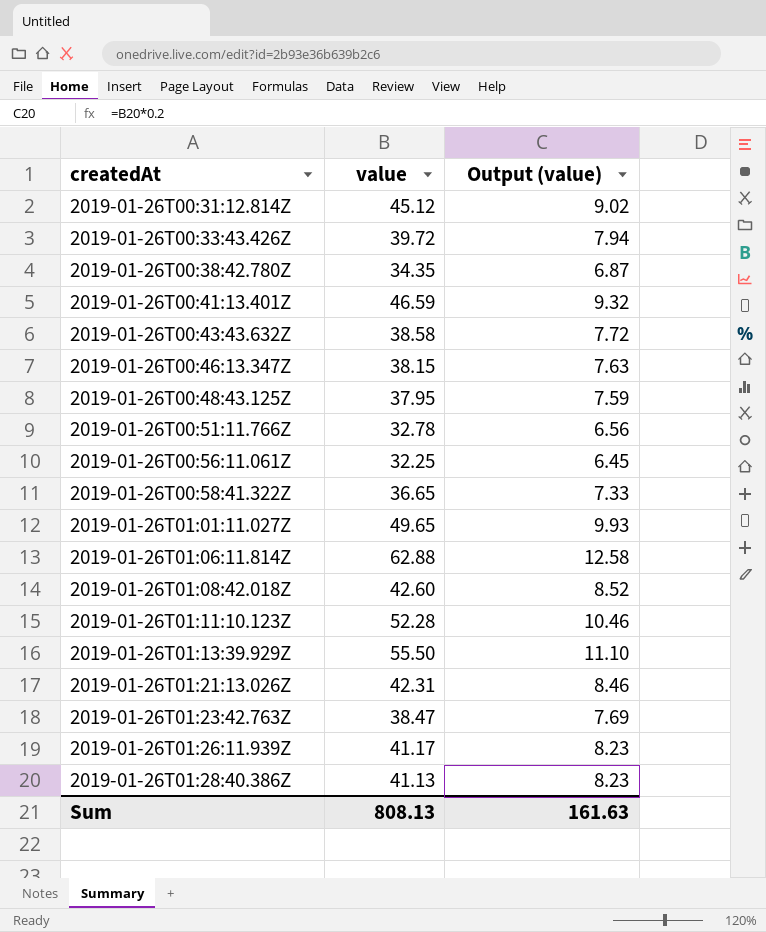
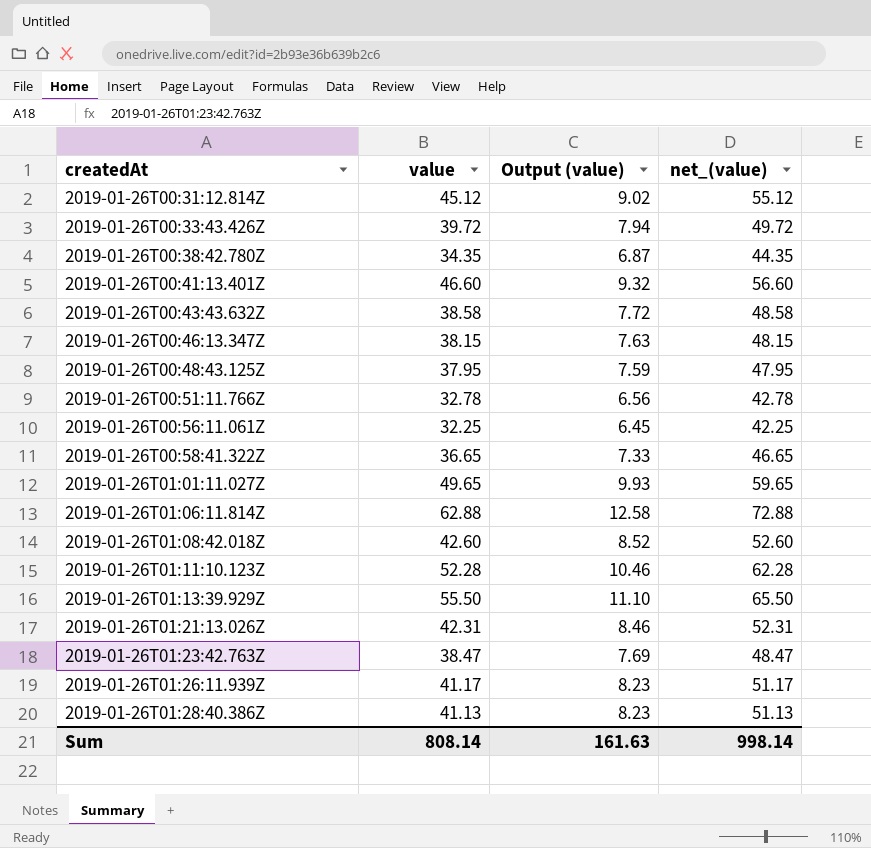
column net_(value) | formula: none -> [value] + 10
2019-01-26T00:41:13.401Z | value: 46.59 -> 46.60
Sum | value: 808.13 -> 808.14

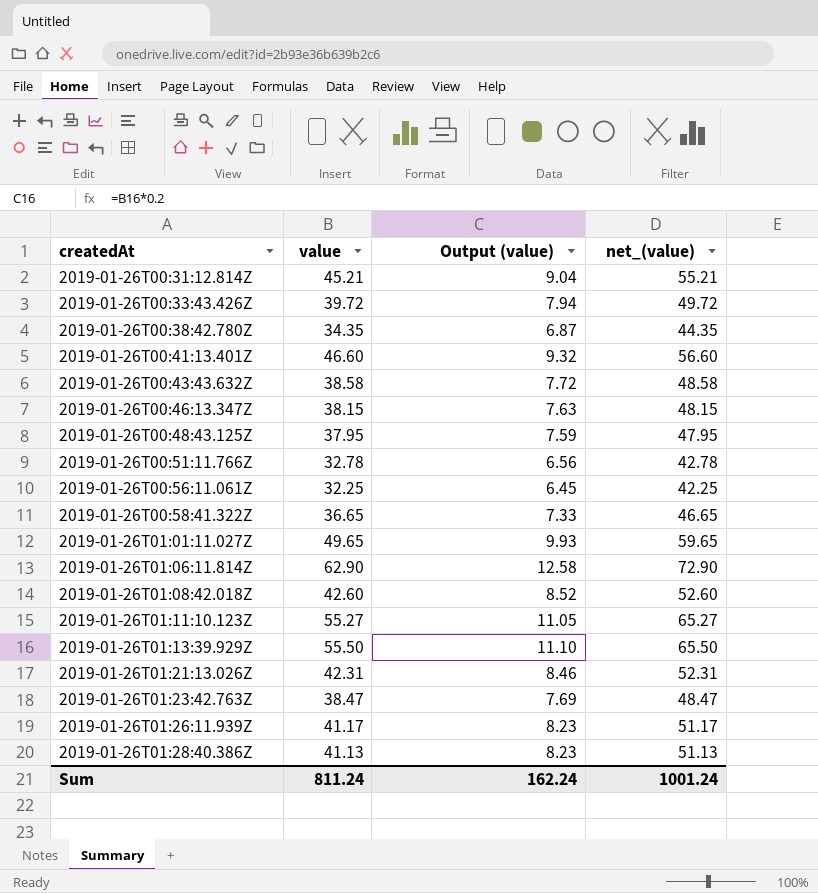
2019-01-26T00:31:12.814Z | value: 45.12 -> 45.21
2019-01-26T00:31:12.814Z | Output (value): 9.02 -> 9.04
2019-01-26T00:31:12.814Z | net_(value): 55.12 -> 55.21
2019-01-26T01:06:11.814Z | value: 62.88 -> 62.90
2019-01-26T01:06:11.814Z | net_(value): 72.88 -> 72.90
2019-01-26T01:11:10.123Z | value: 52.28 -> 55.27
2019-01-26T01:11:10.123Z | Output (value): 10.46 -> 11.05
2019-01-26T01:11:10.123Z | net_(value): 62.28 -> 65.27
Sum | value: 808.14 -> 811.24
Sum | Output (value): 161.63 -> 162.24
Sum | net_(value): 998.14 -> 1001.24

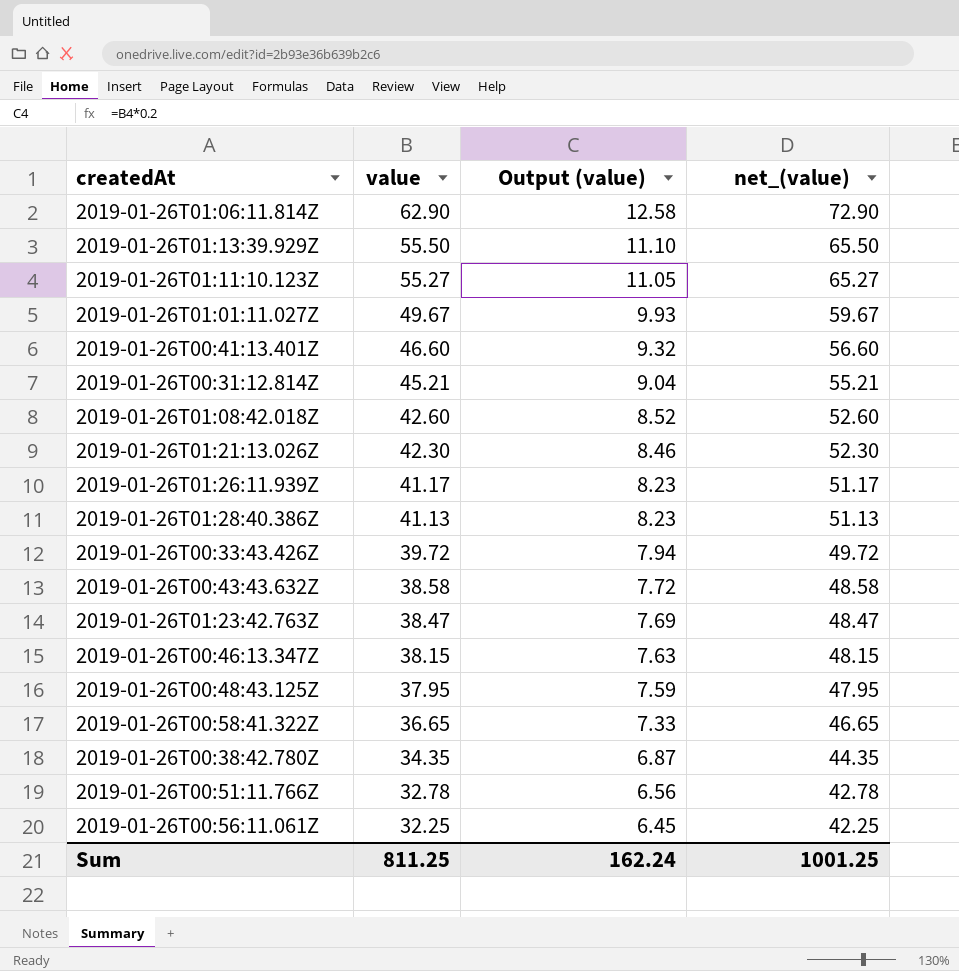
row order: createdAt ascending -> value descending
2019-01-26T01:01:11.027Z | value: 49.65 -> 49.67
2019-01-26T01:01:11.027Z | net_(value): 59.65 -> 59.67
2019-01-26T01:21:13.026Z | value: 42.31 -> 42.30
2019-01-26T01:21:13.026Z | net_(value): 52.31 -> 52.30
Sum | value: 811.24 -> 811.25
Sum | net_(value): 1001.24 -> 1001.25

